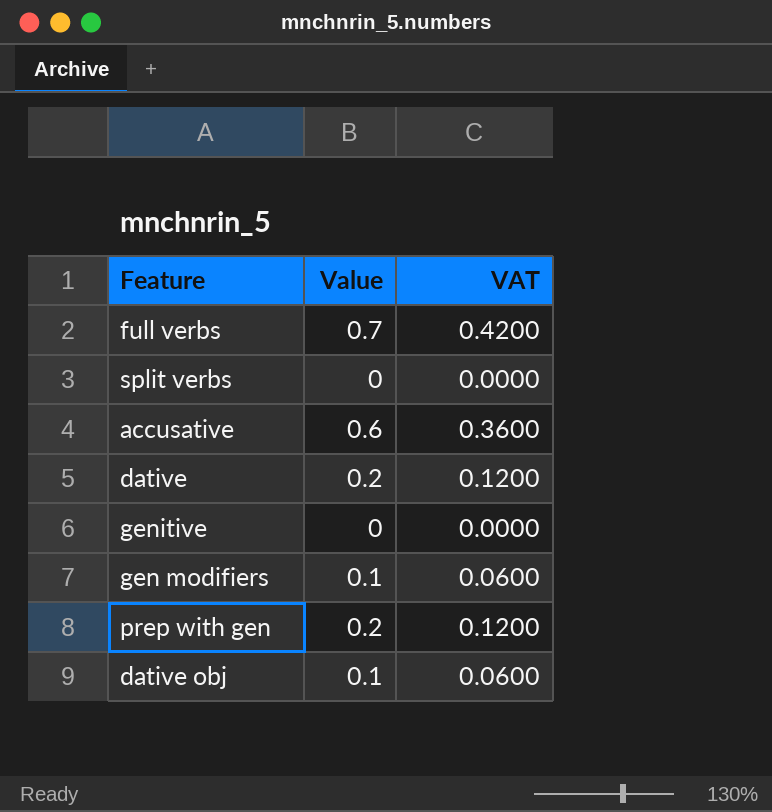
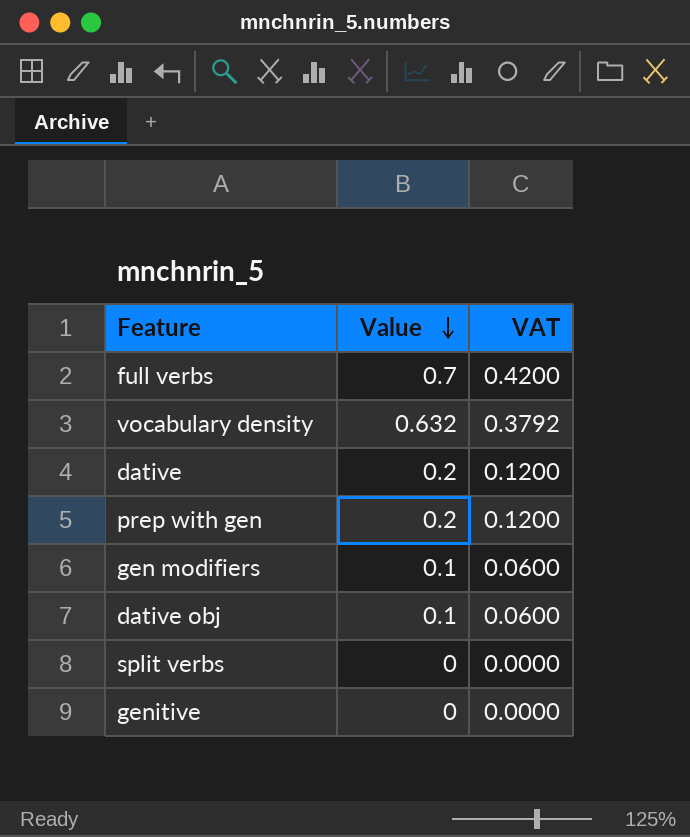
row order: none -> Value descending
row accusative: 0.6 | 0.3600 -> none
row vocabulary density: none -> 0.632 | 0.3792

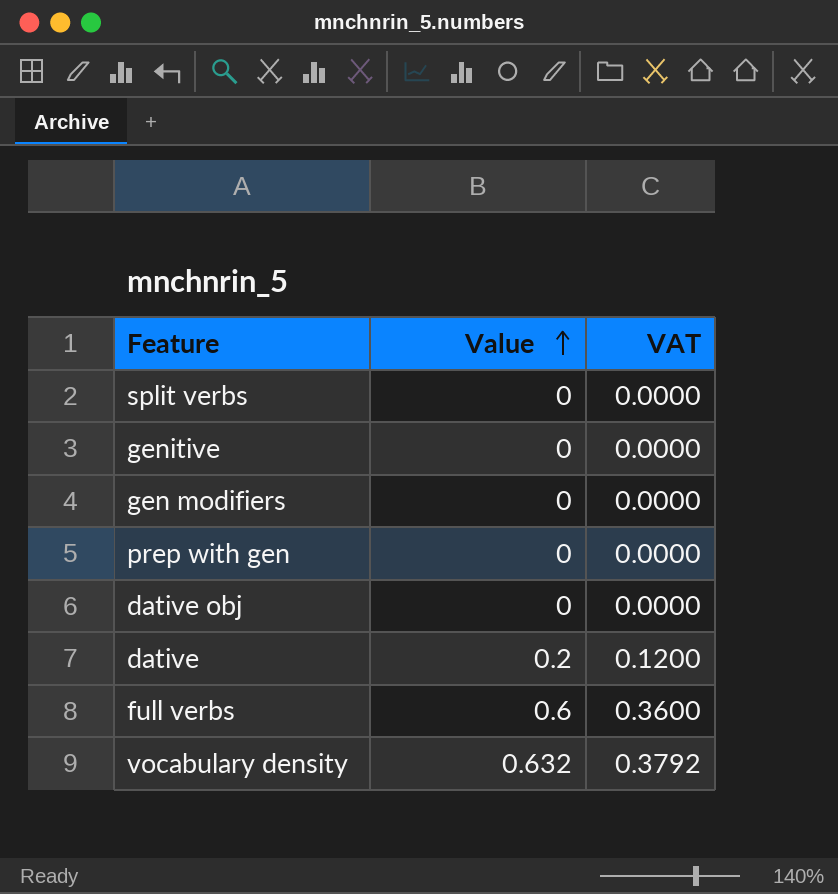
row order: Value descending -> Value ascending
gen modifiers | Value: 0.1 -> 0
gen modifiers | VAT: 0.0600 -> 0.0000
prep with gen | Value: 0.2 -> 0
prep with gen | VAT: 0.1200 -> 0.0000
dative obj | Value: 0.1 -> 0
dative obj | VAT: 0.0600 -> 0.0000
full verbs | Value: 0.7 -> 0.6
full verbs | VAT: 0.4200 -> 0.3600

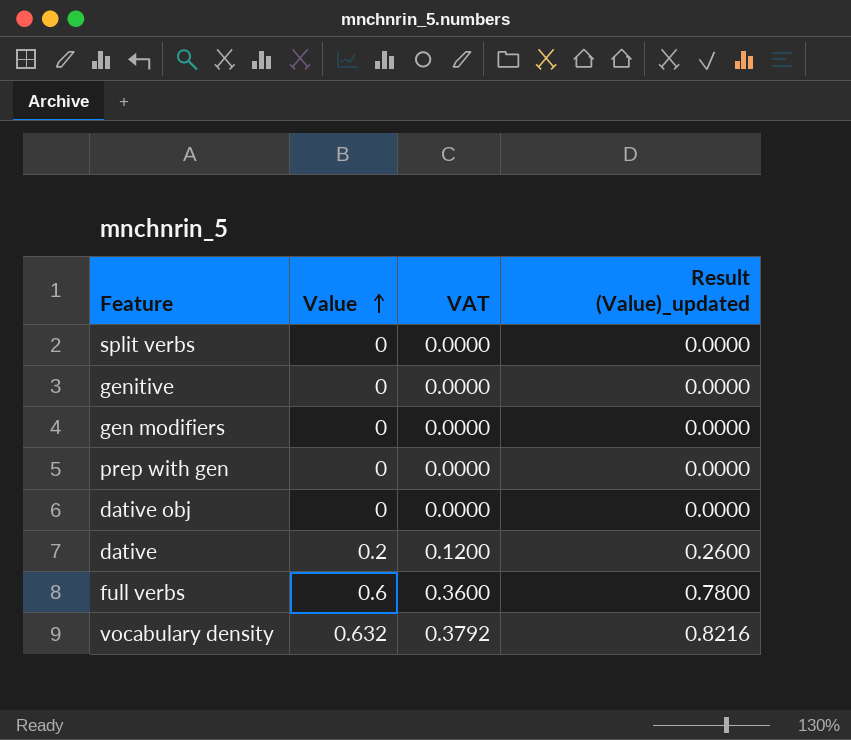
column Result (Value)_updated | formula: none -> [Value] * 1.3

